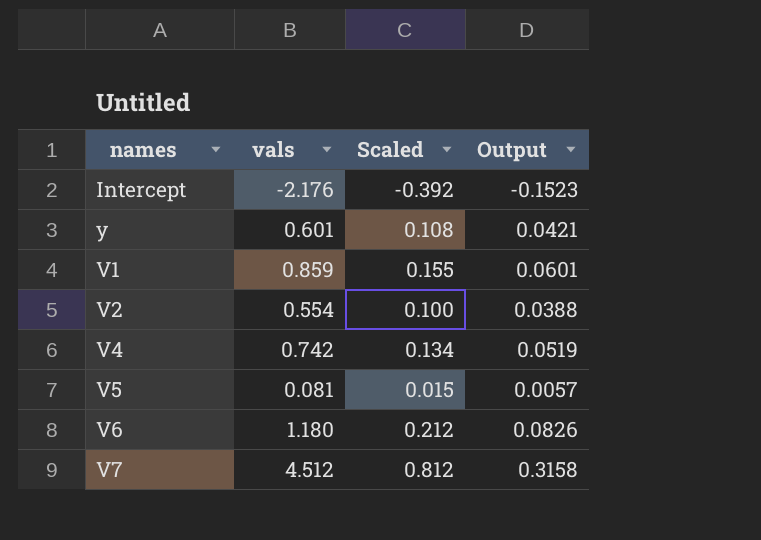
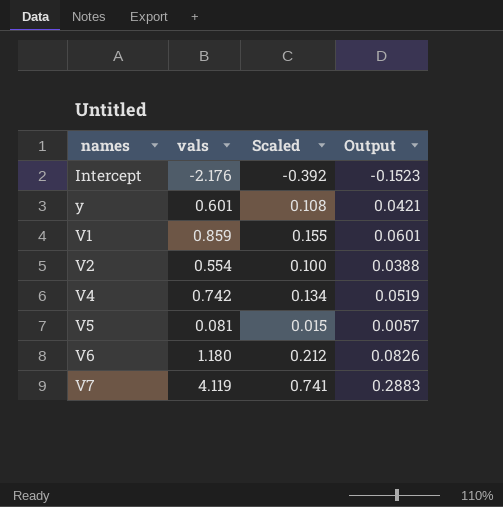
V7 | vals: 4.512 -> 4.119
V7 | Scaled: 0.812 -> 0.741
V7 | Output: 0.3158 -> 0.2883

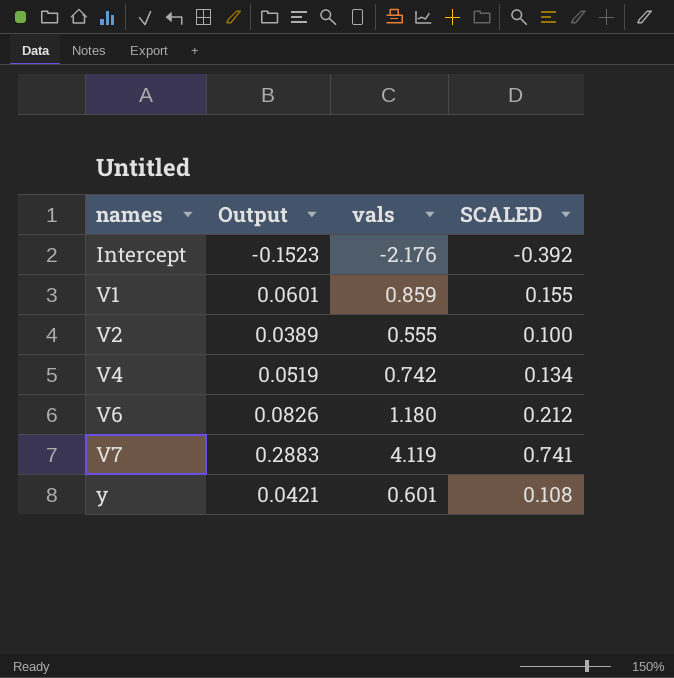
row order: none -> names ascending
column Output | position: 4 -> 2
column name: Scaled -> SCALED
row V5: 0.081 | 0.015 | 0.0057 -> none
V2 | Output: 0.0388 -> 0.0389
V2 | vals: 0.554 -> 0.555

